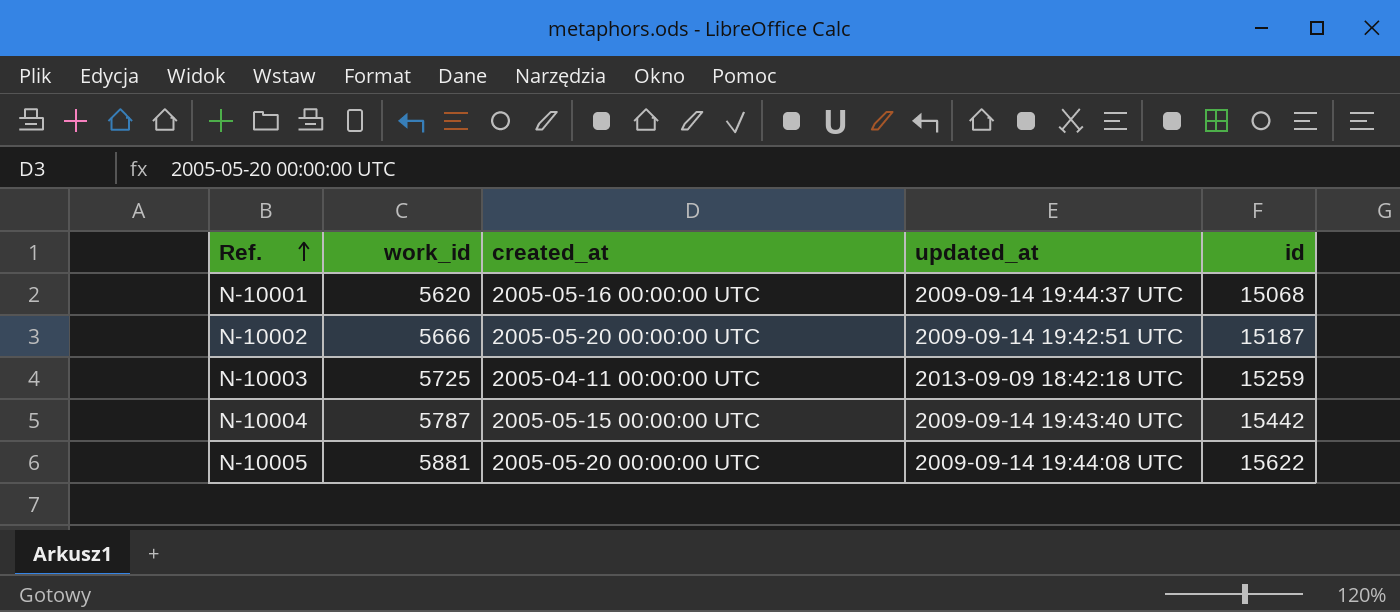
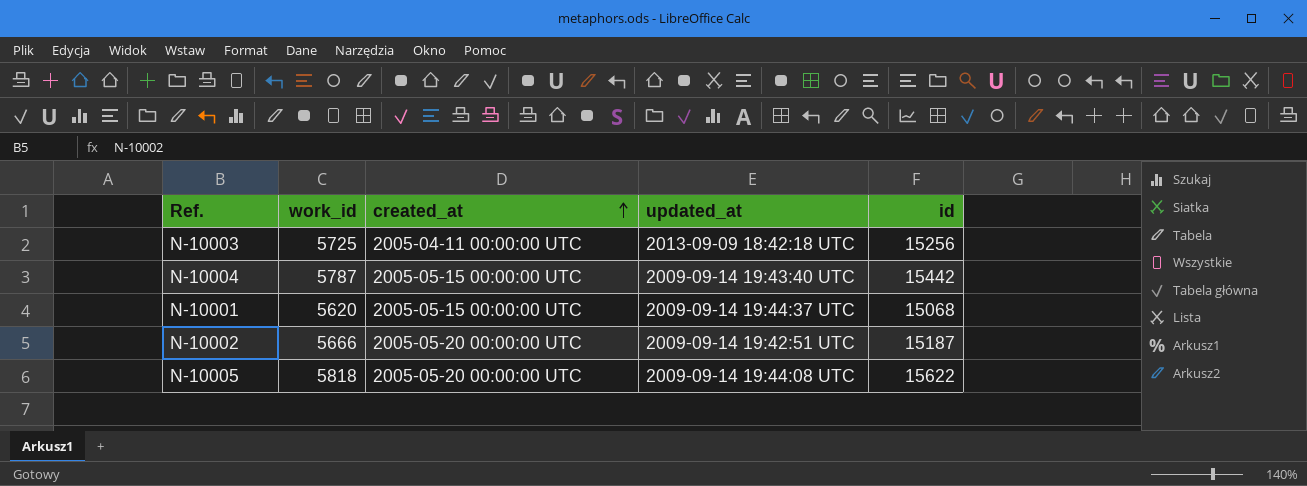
row order: Ref. ascending -> created_at ascending
N-10003 | id: 15259 -> 15256
N-10001 | created_at: 2005-05-16 00:00:00 UTC -> 2005-05-15 00:00:00 UTC
N-10005 | work_id: 5881 -> 5818

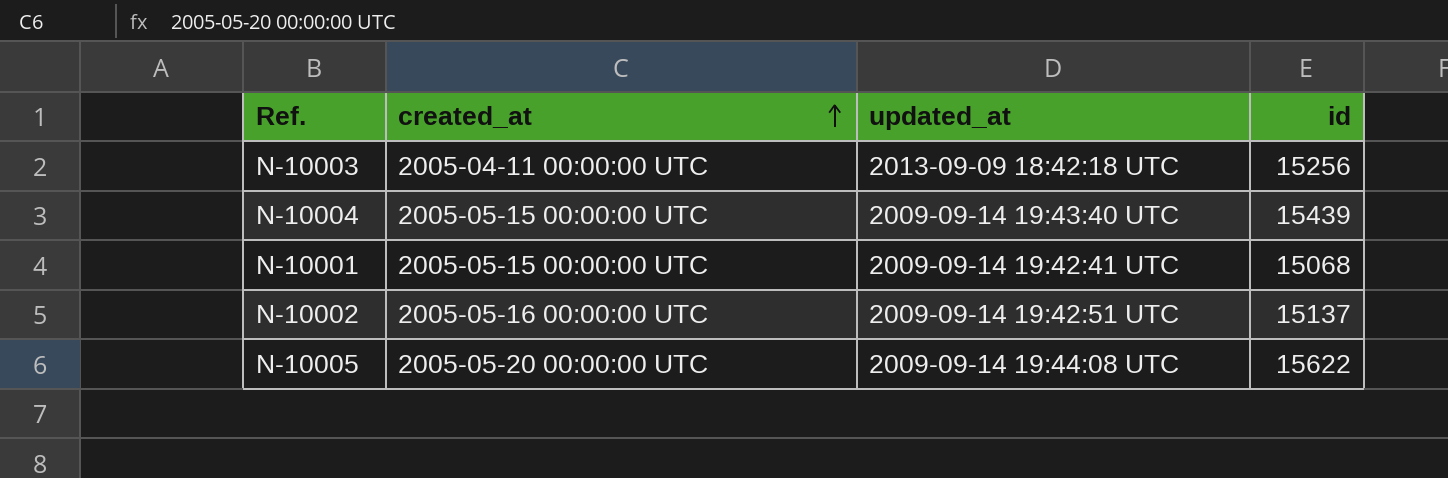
column work_id | position: 2 -> none
N-10004 | id: 15442 -> 15439
N-10001 | updated_at: 2009-09-14 19:44:37 UTC -> 2009-09-14 19:42:41 UTC
N-10002 | created_at: 2005-05-20 00:00:00 UTC -> 2005-05-16 00:00:00 UTC
N-10002 | id: 15187 -> 15137

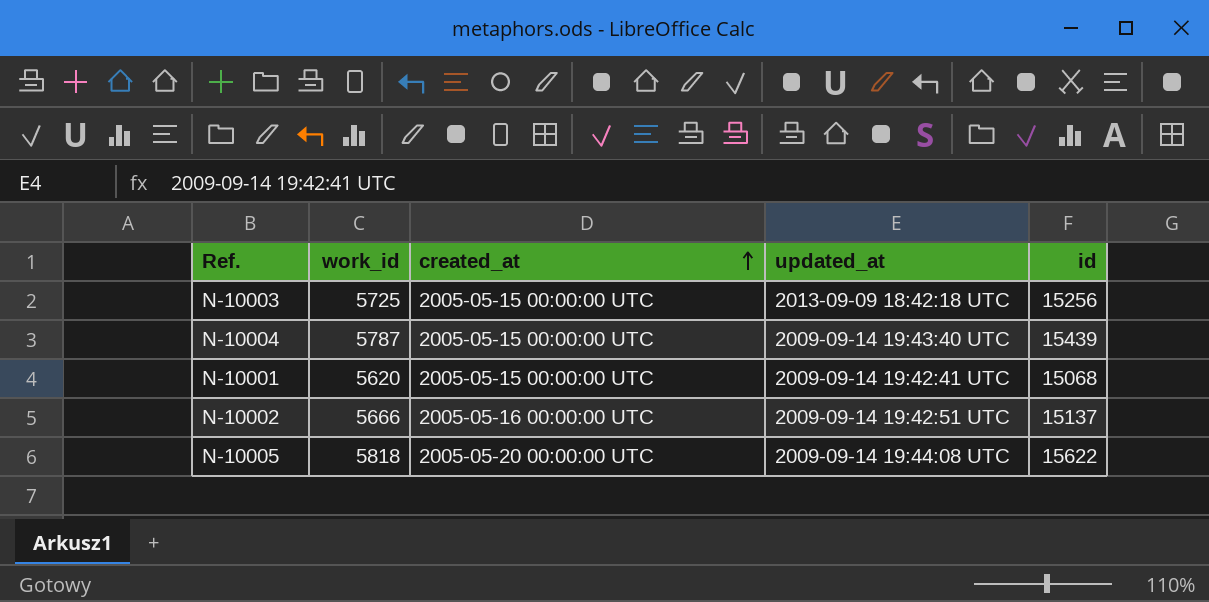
column work_id | position: none -> 2
N-10003 | created_at: 2005-04-11 00:00:00 UTC -> 2005-05-15 00:00:00 UTC

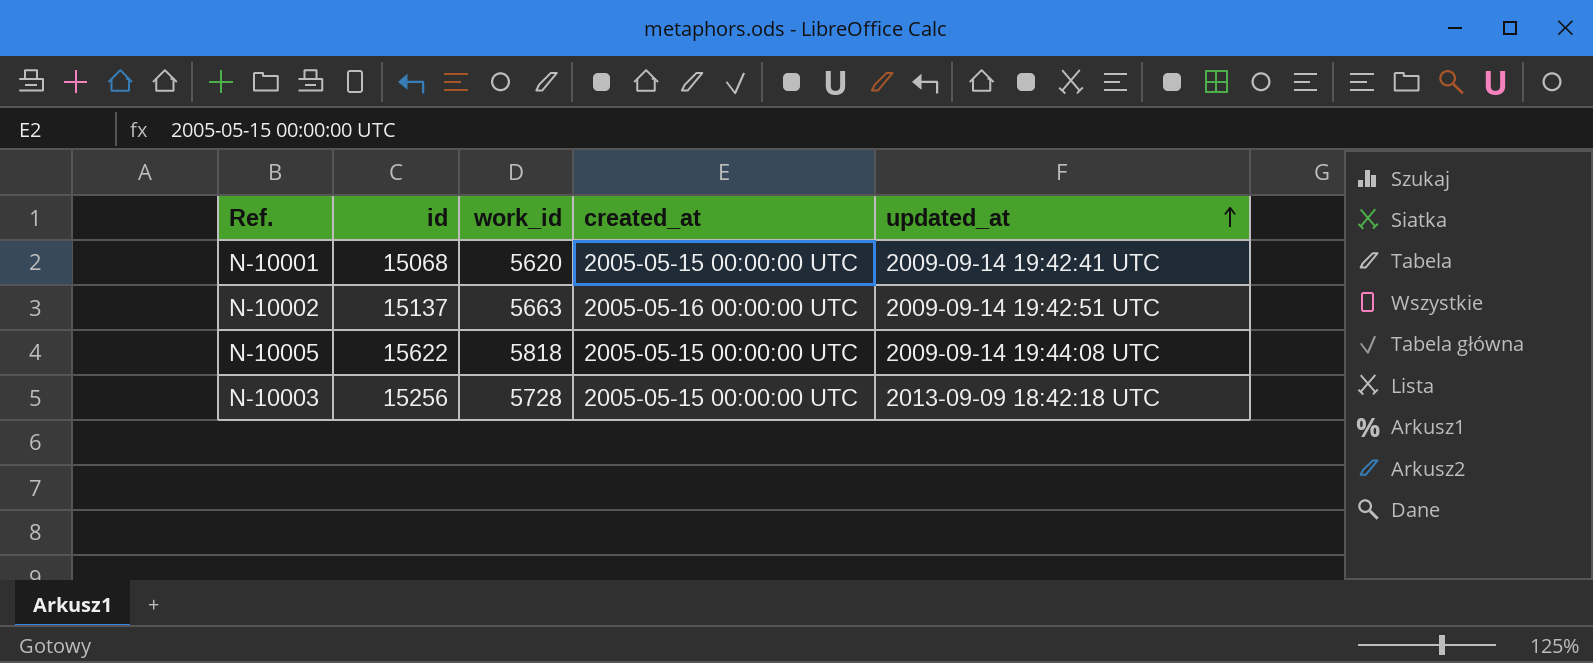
row order: created_at ascending -> updated_at ascending
column id | position: 5 -> 2
row N-10004: 5787 | 2005-05-15 00:00:00 UTC | 2009-09-14 19:43:40 UTC | 15439 -> none
N-10002 | work_id: 5666 -> 5663
N-10005 | created_at: 2005-05-20 00:00:00 UTC -> 2005-05-15 00:00:00 UTC
N-10003 | work_id: 5725 -> 5728

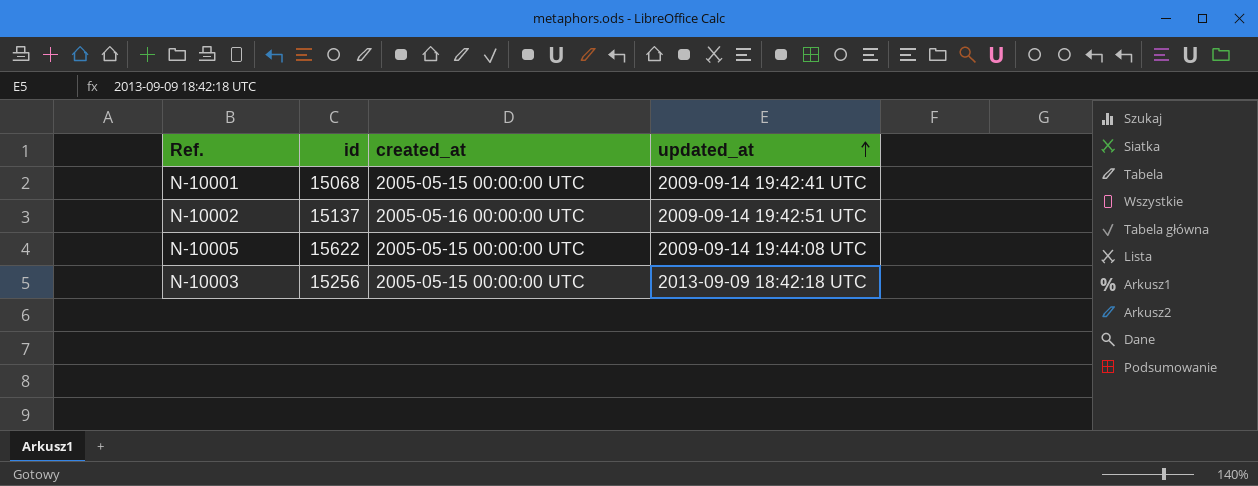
column work_id | position: 3 -> none

